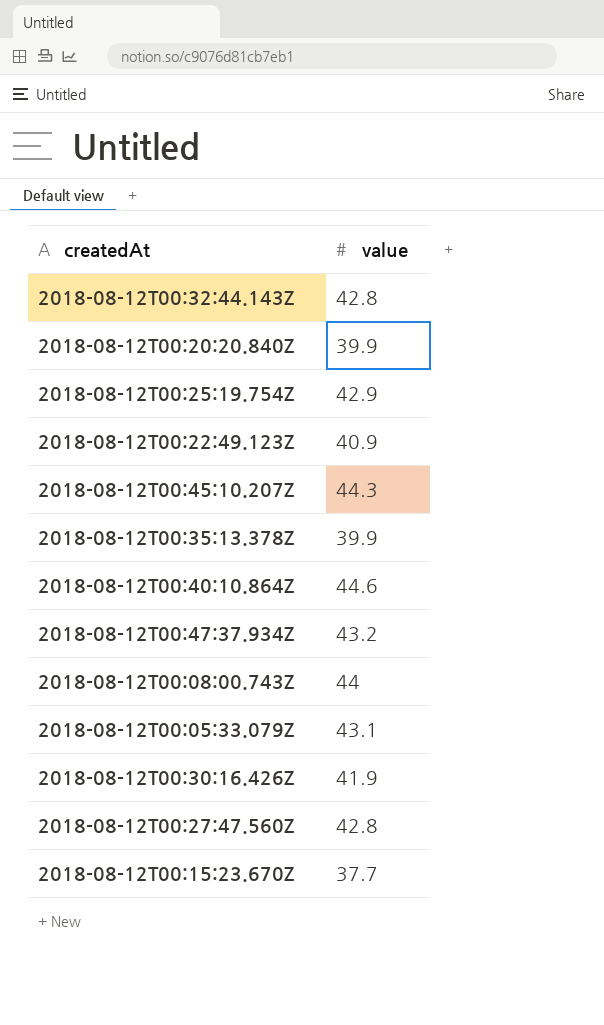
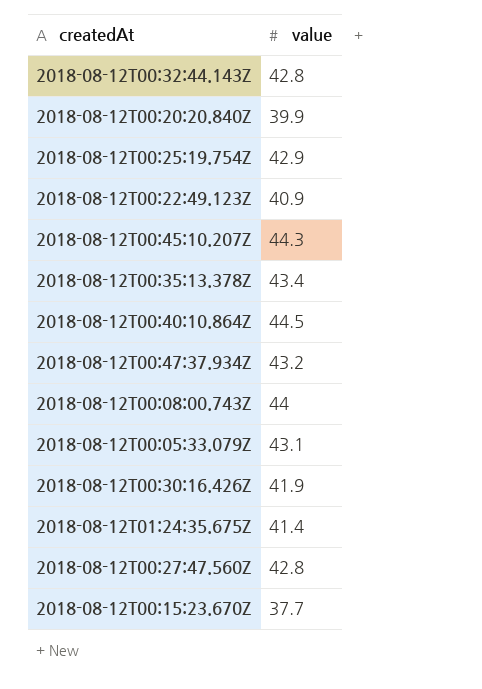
2018-08-12T00:35:13.378Z | value: 39.9 -> 43.4
2018-08-12T00:40:10.864Z | value: 44.6 -> 44.5
row 2018-08-12T01:24:35.675Z: none -> 41.4

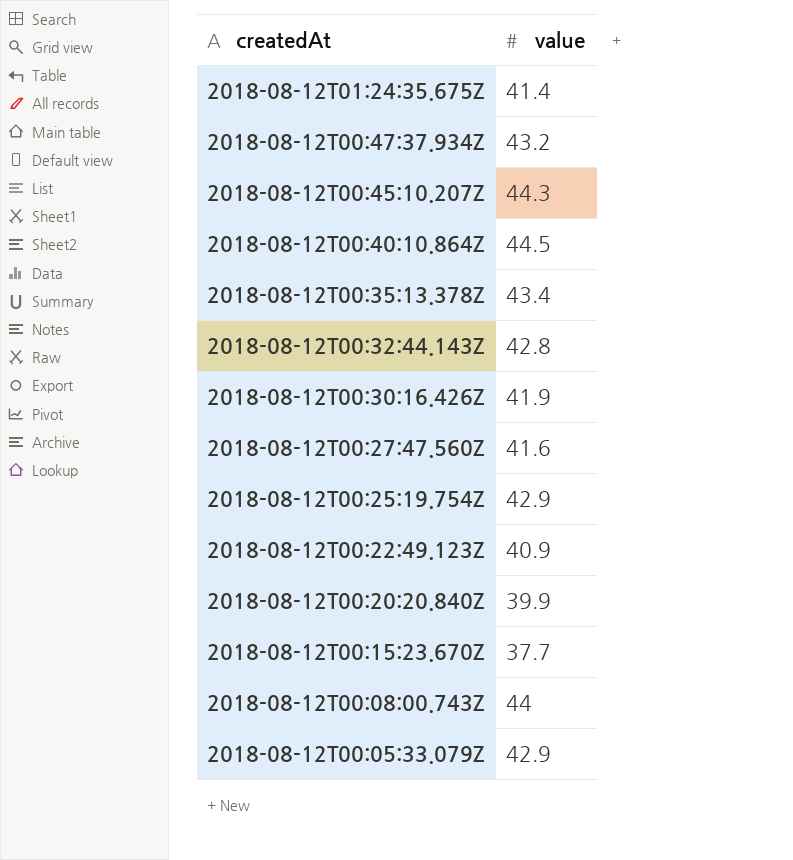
row order: none -> createdAt descending
2018-08-12T00:27:47.560Z | value: 42.8 -> 41.6
2018-08-12T00:05:33.079Z | value: 43.1 -> 42.9

